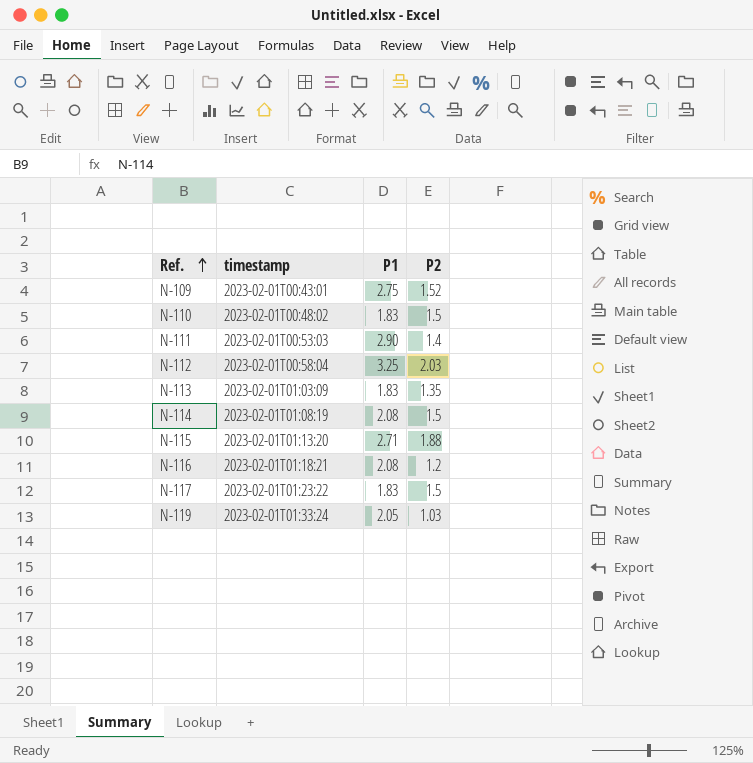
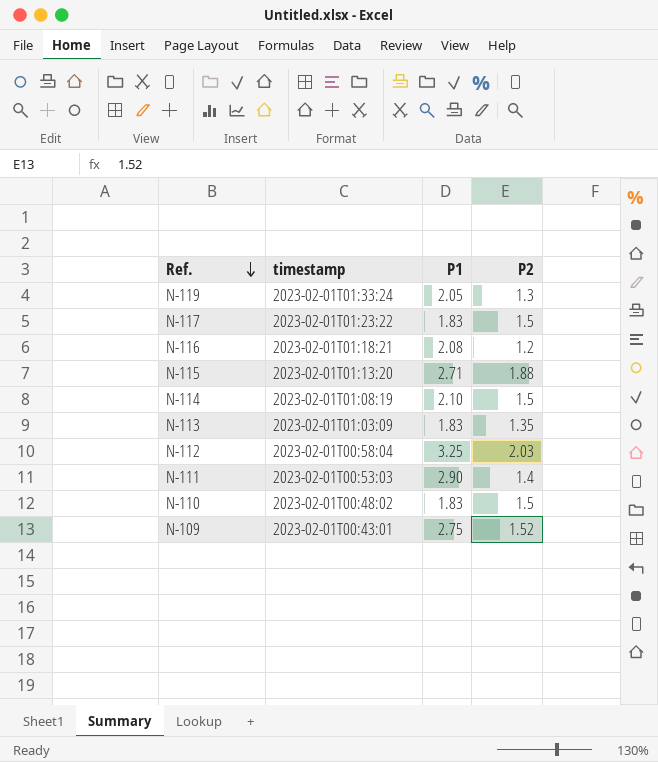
row order: Ref. ascending -> Ref. descending
N-119 | P2: 1.03 -> 1.3
N-114 | P1: 2.08 -> 2.10

